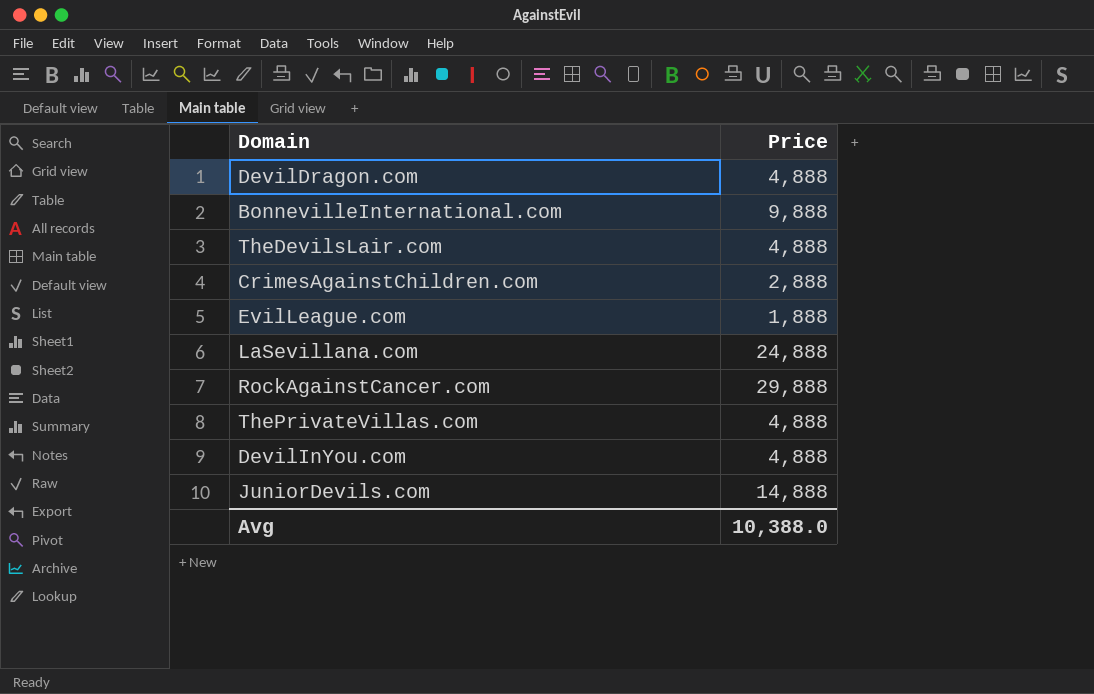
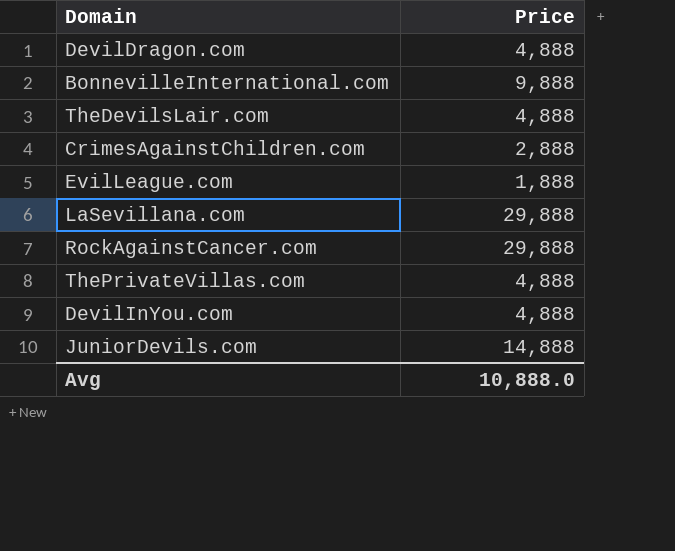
LaSevillana.com | Price: 24,888 -> 29,888
Avg | Price: 10,388.0 -> 10,888.0

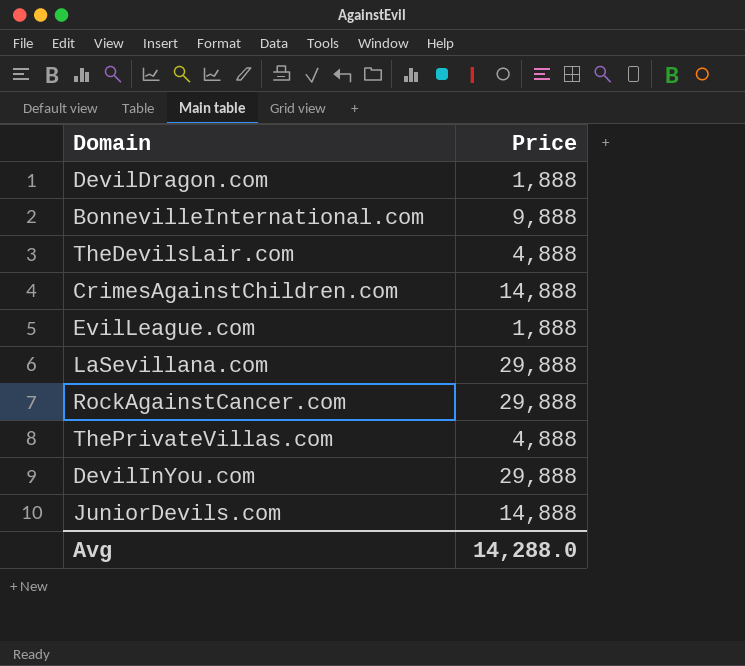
DevilDragon.com | Price: 4,888 -> 1,888
CrimesAgainstChildren.com | Price: 2,888 -> 14,888
DevilInYou.com | Price: 4,888 -> 29,888
Avg | Price: 10,888.0 -> 14,288.0

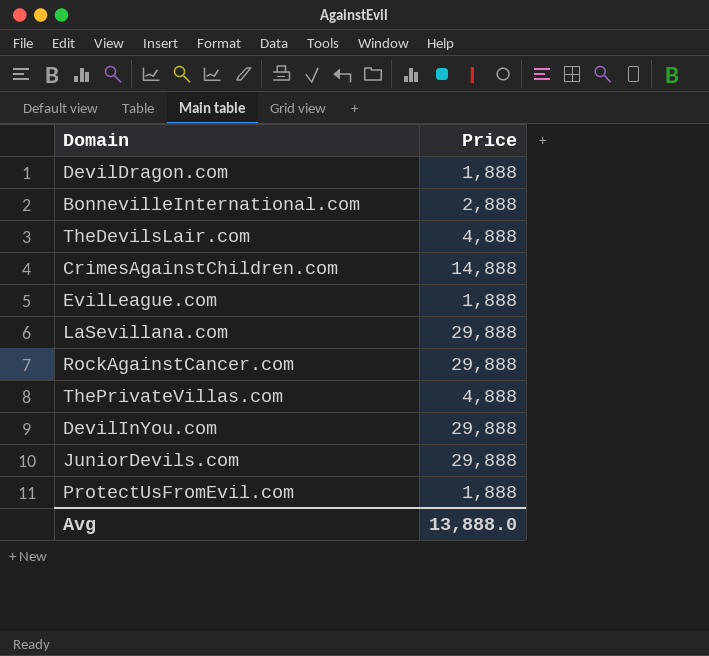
BonnevilleInternational.com | Price: 9,888 -> 2,888
JuniorDevils.com | Price: 14,888 -> 29,888
row ProtectUsFromEvil.com: none -> 1,888
Avg | Price: 14,288.0 -> 13,888.0

